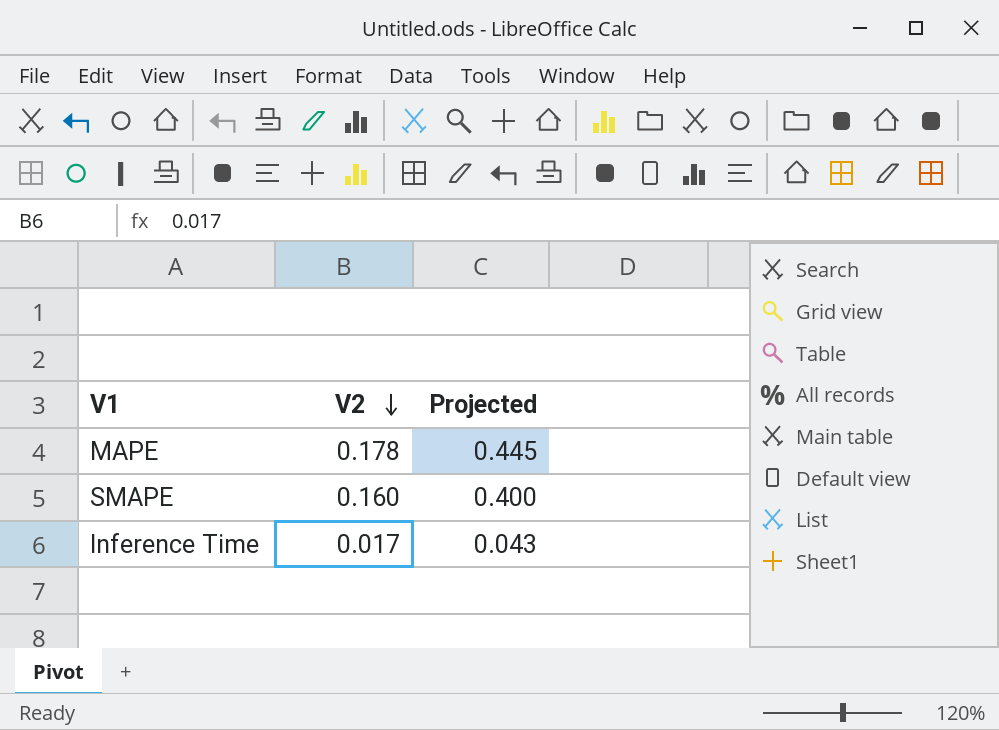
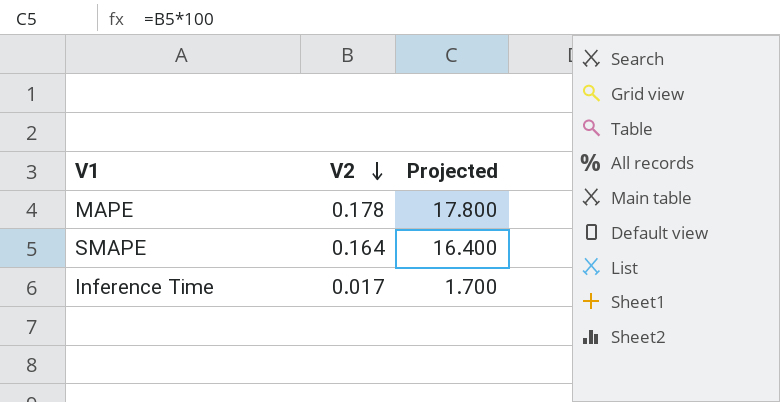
column Projected | formula: [V2] * 2.5 -> [V2] * 100
SMAPE | V2: 0.160 -> 0.164

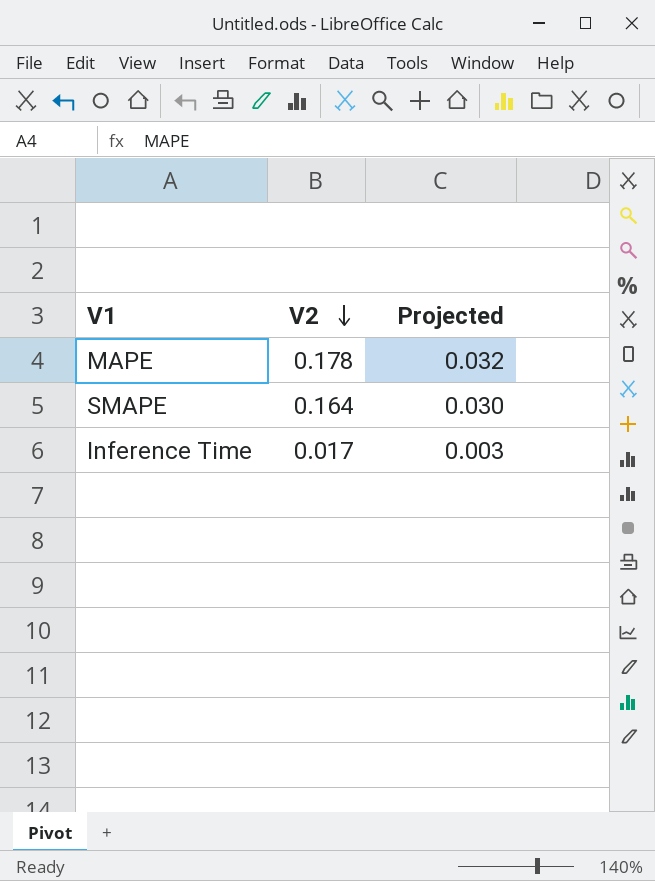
column Projected | formula: [V2] * 100 -> [V2] * 0.18

